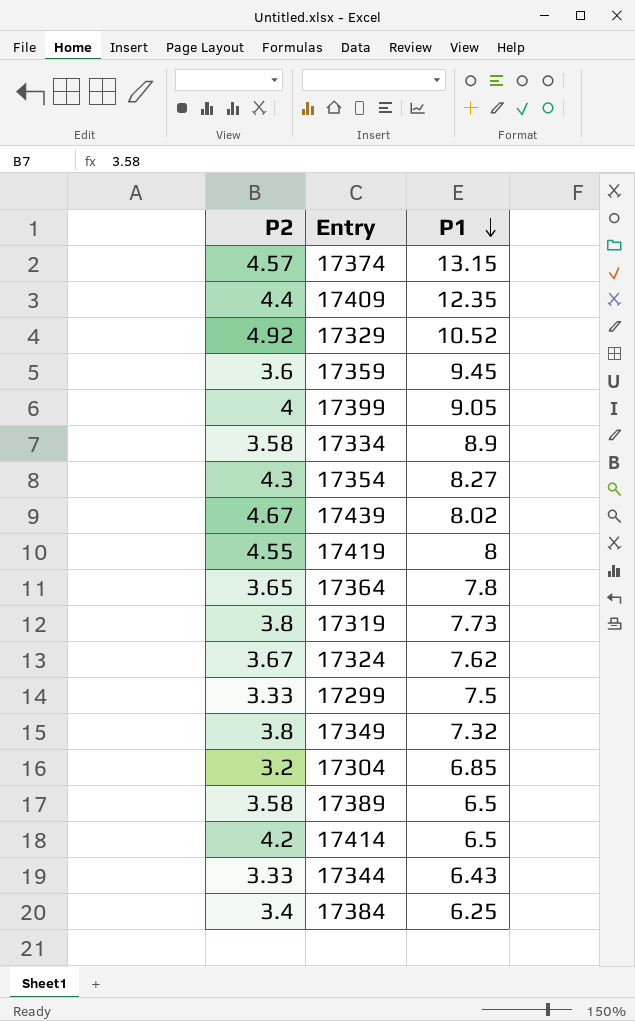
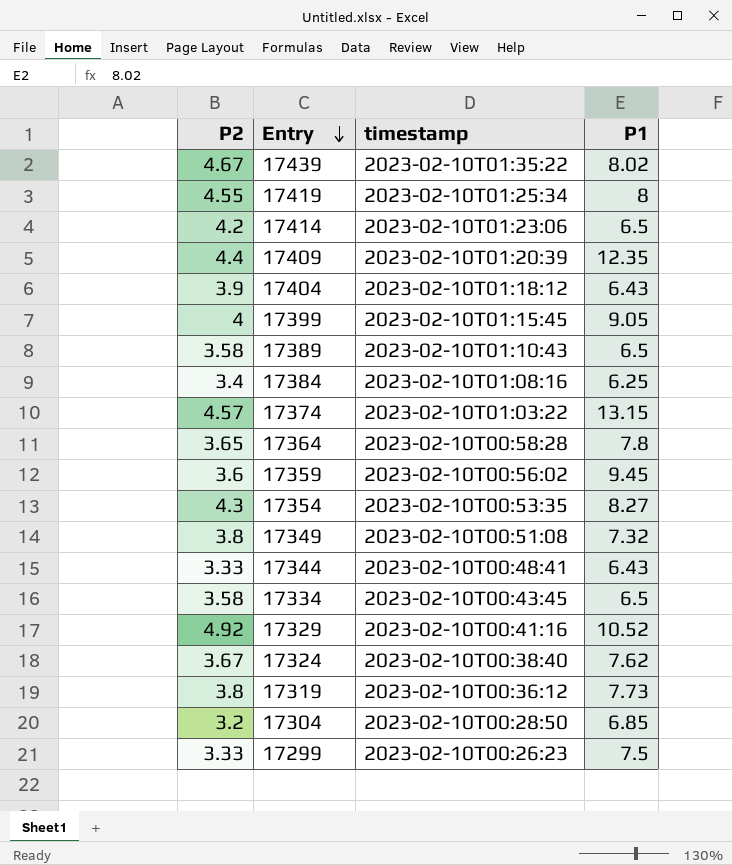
row order: P1 descending -> Entry descending
column timestamp | position: none -> 3
row 17404: none -> 3.9 | 2023-02-10T01:18:12 | 6.43
17334 | P1: 8.9 -> 6.5

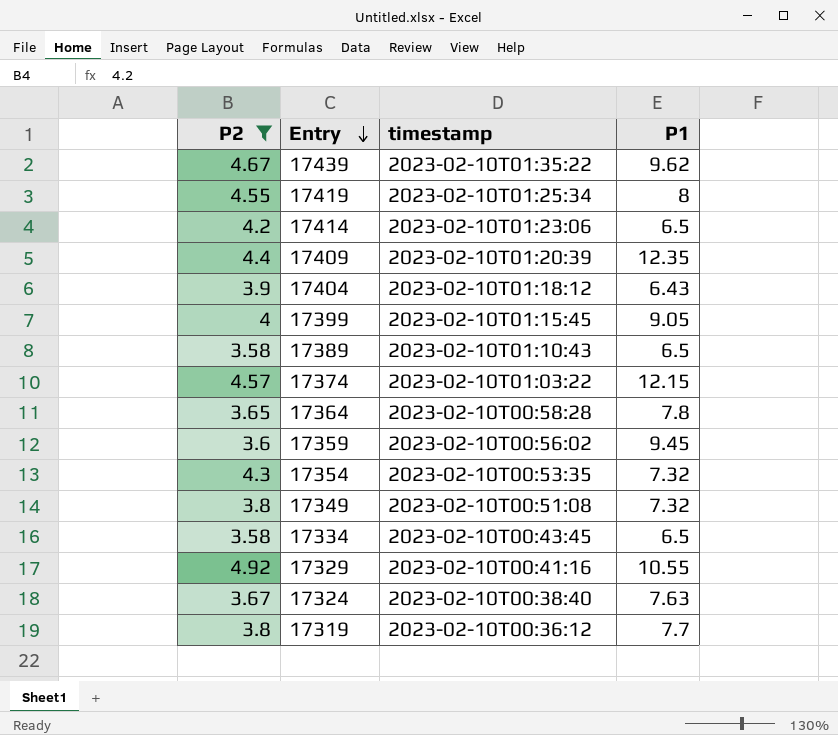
filter: none -> P2 >= 3.58
17439 | P1: 8.02 -> 9.62
17374 | P1: 13.15 -> 12.15
17354 | P1: 8.27 -> 7.32
17329 | P1: 10.52 -> 10.55
17324 | P1: 7.62 -> 7.63
17319 | P1: 7.73 -> 7.7

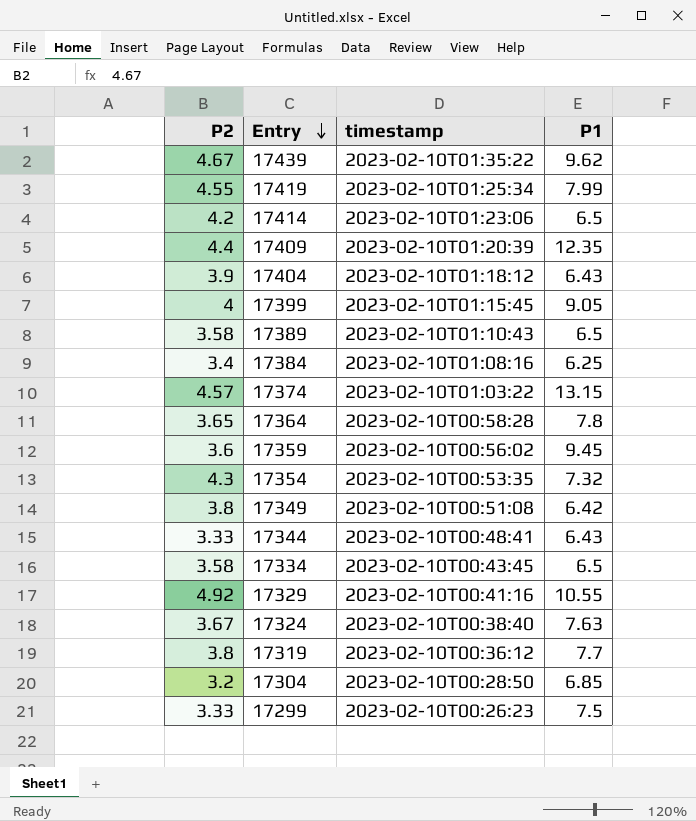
filter: P2 >= 3.58 -> none
17419 | P1: 8 -> 7.99
17374 | P1: 12.15 -> 13.15
17349 | P1: 7.32 -> 6.42

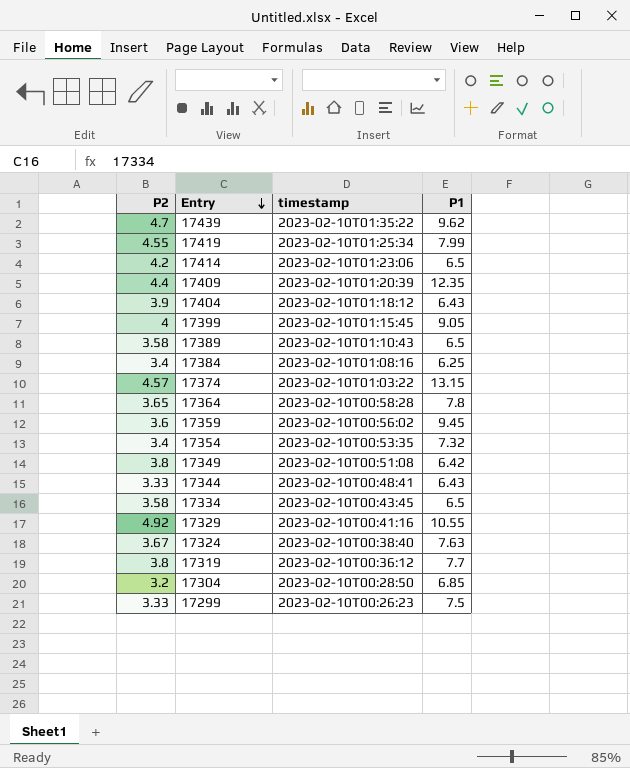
17439 | P2: 4.67 -> 4.7
17354 | P2: 4.3 -> 3.4

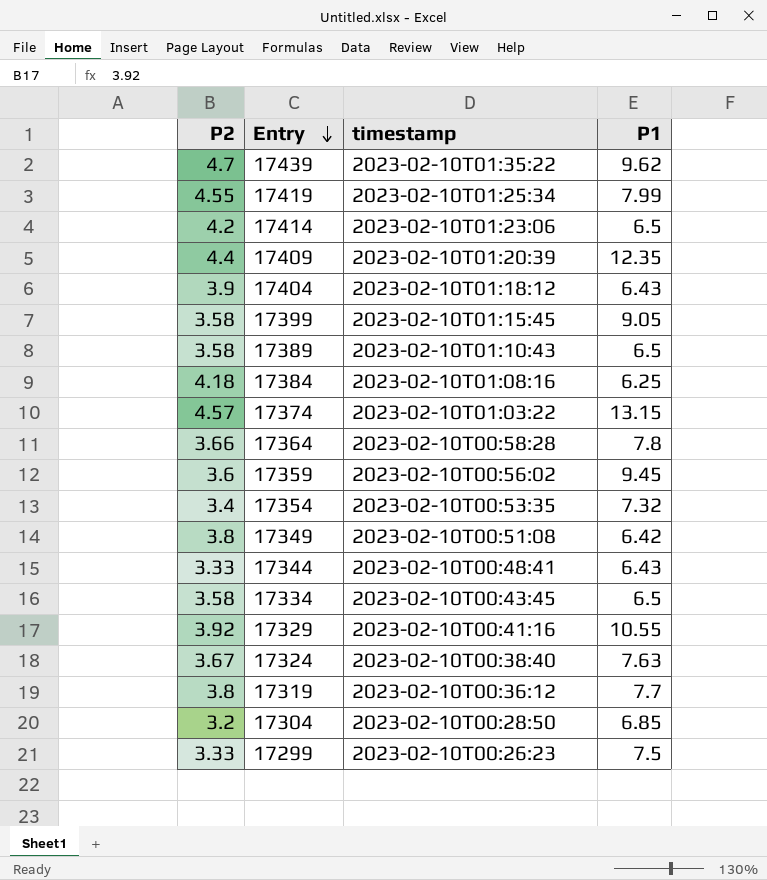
17399 | P2: 4 -> 3.58
17384 | P2: 3.4 -> 4.18
17364 | P2: 3.65 -> 3.66
17329 | P2: 4.92 -> 3.92

